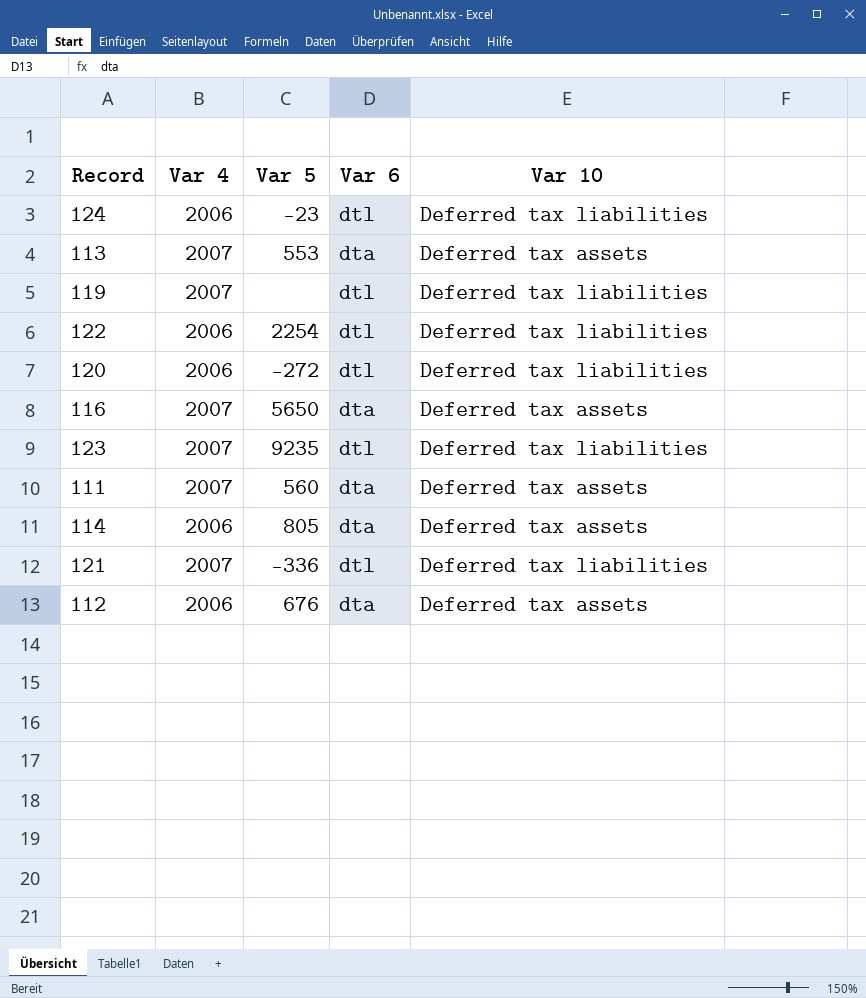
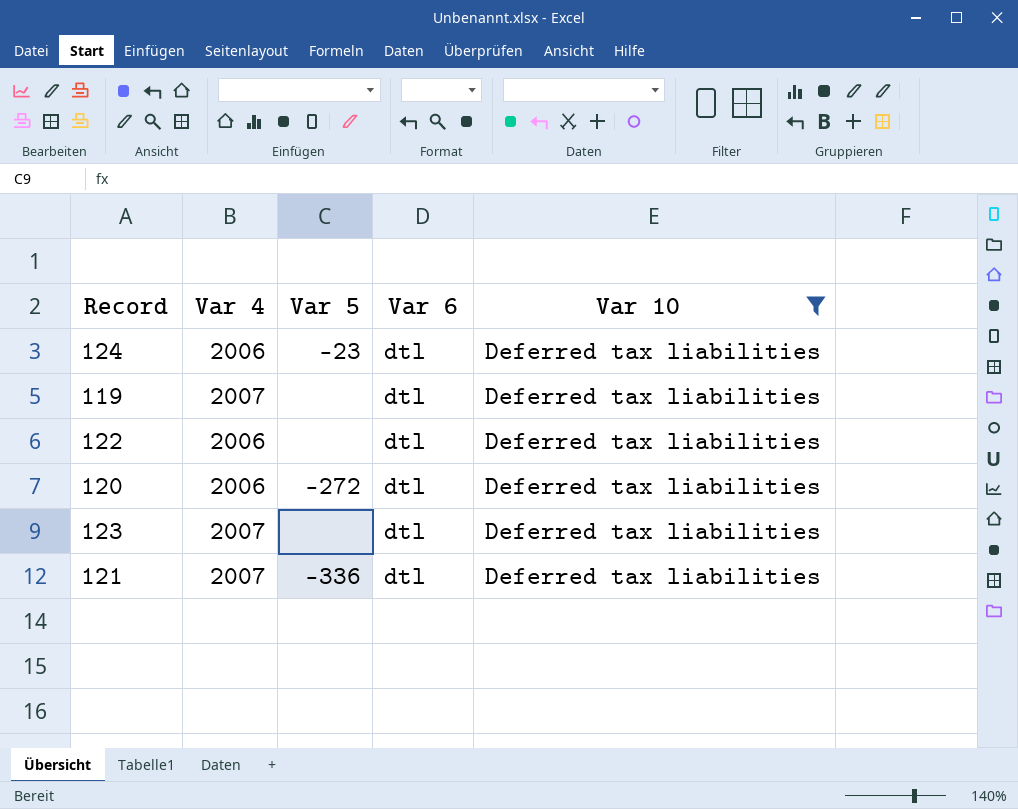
filter: none -> Var 10 = Deferred tax liabilities
122 | Var 5: 2254 -> none
123 | Var 5: 9235 -> none

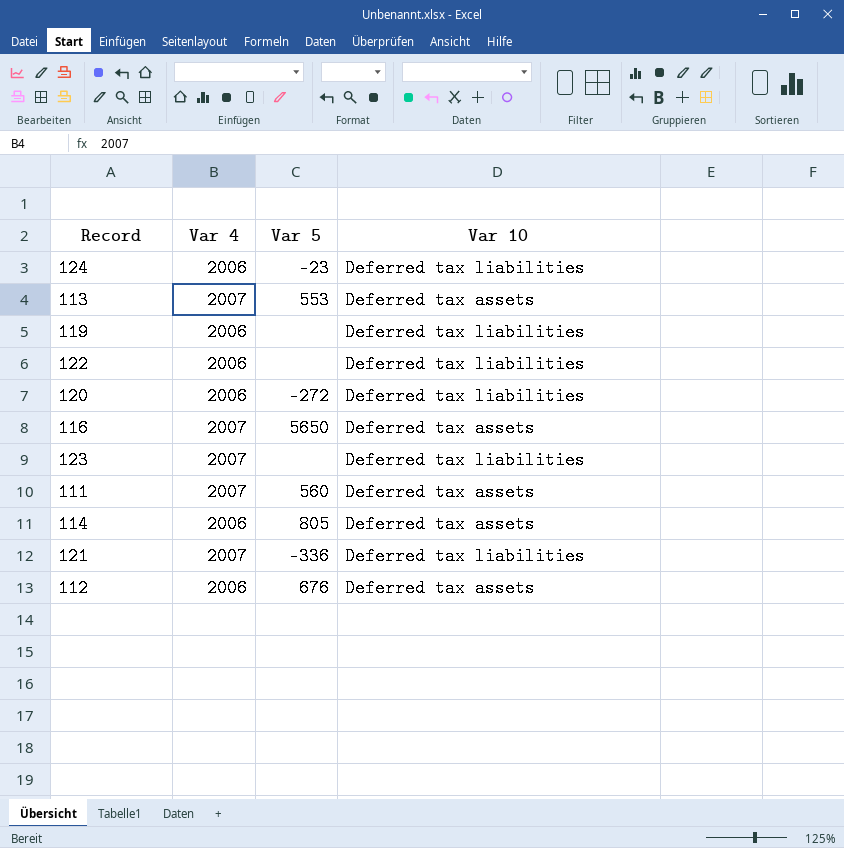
filter: Var 10 = Deferred tax liabilities -> none
column Var 6 | position: 4 -> none
119 | Var 4: 2007 -> 2006

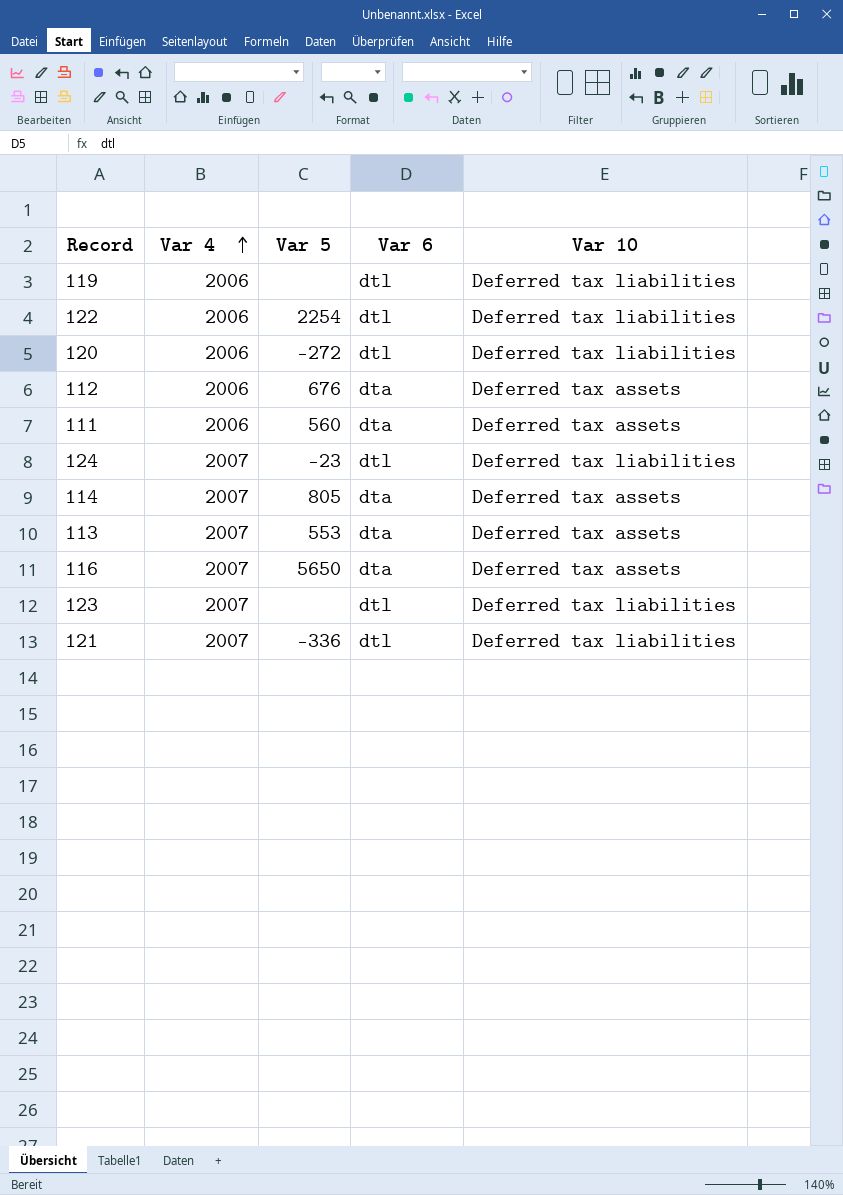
row order: none -> Var 4 ascending
column Var 6 | position: none -> 4
122 | Var 5: none -> 2254
111 | Var 4: 2007 -> 2006
124 | Var 4: 2006 -> 2007
114 | Var 4: 2006 -> 2007

